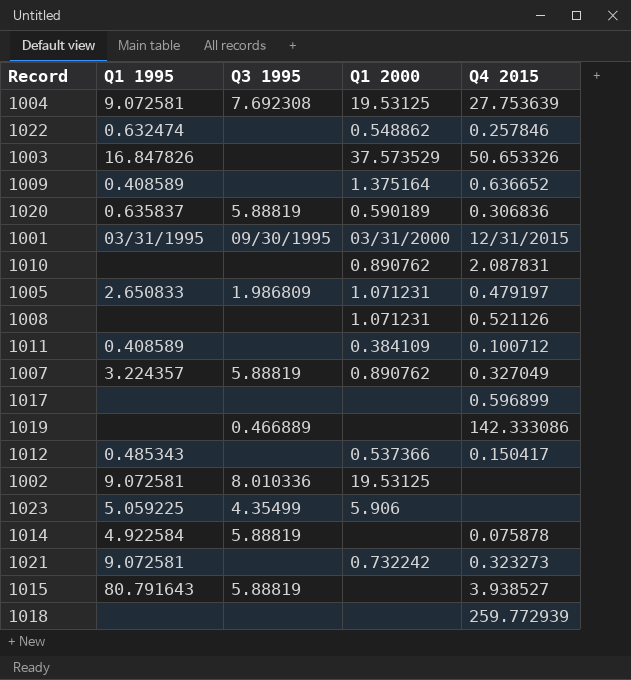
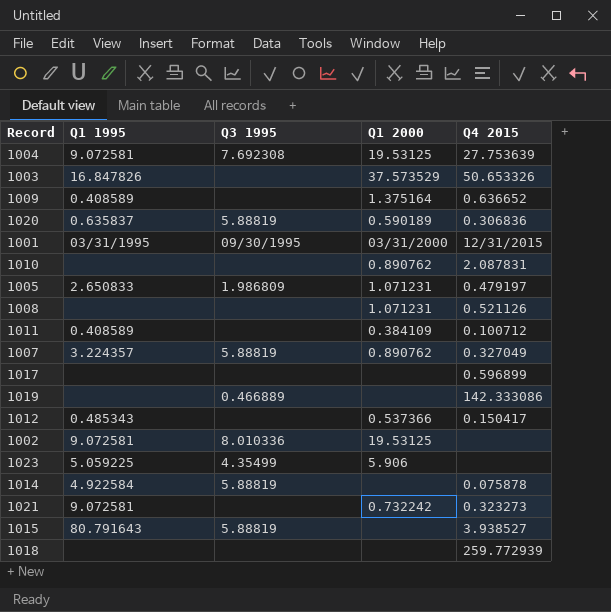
row 1022: 0.632474 | none | 0.548862 | 0.257846 -> none

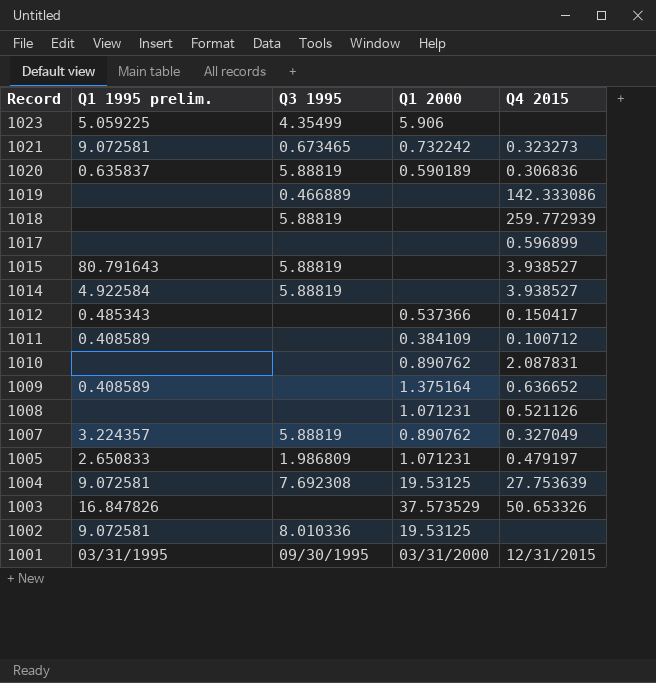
row order: none -> Record descending
column name: Q1 1995 -> Q1 1995 prelim.
1021 | Q3 1995: none -> 0.673465
1018 | Q3 1995: none -> 5.88819
1014 | Q4 2015: 0.075878 -> 3.938527

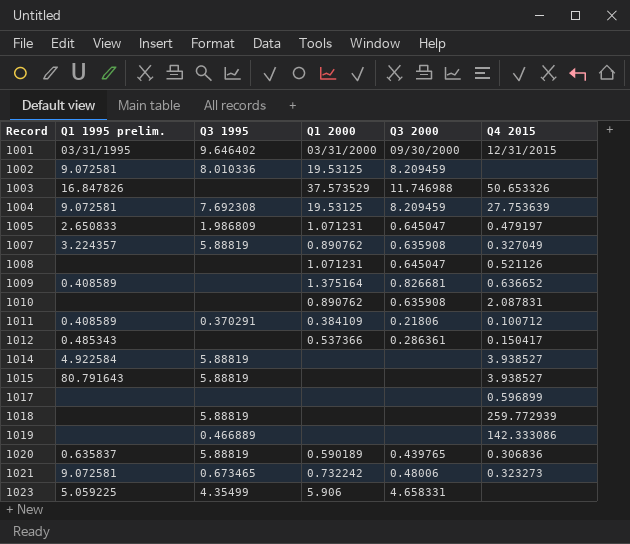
row order: Record descending -> Record ascending
column Q3 2000 | position: none -> 5
1001 | Q3 1995: 09/30/1995 -> 9.646402
1011 | Q3 1995: none -> 0.370291

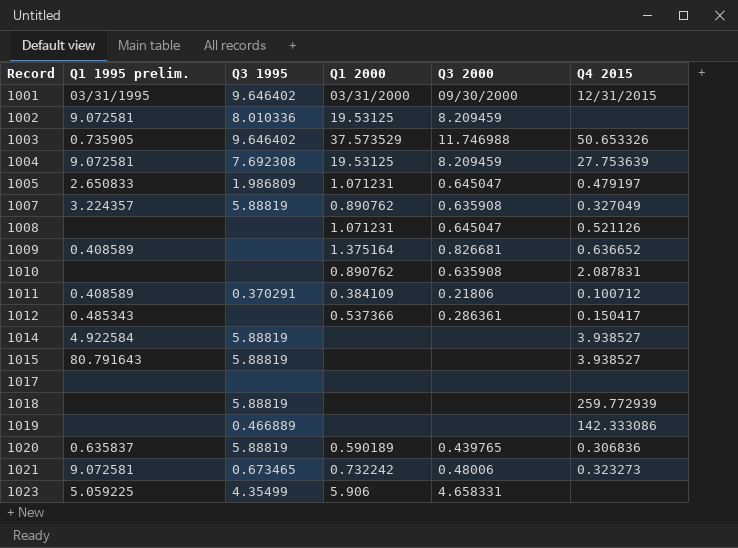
1003 | Q1 1995 prelim.: 16.847826 -> 0.735905
1003 | Q3 1995: none -> 9.646402
1017 | Q4 2015: 0.596899 -> none

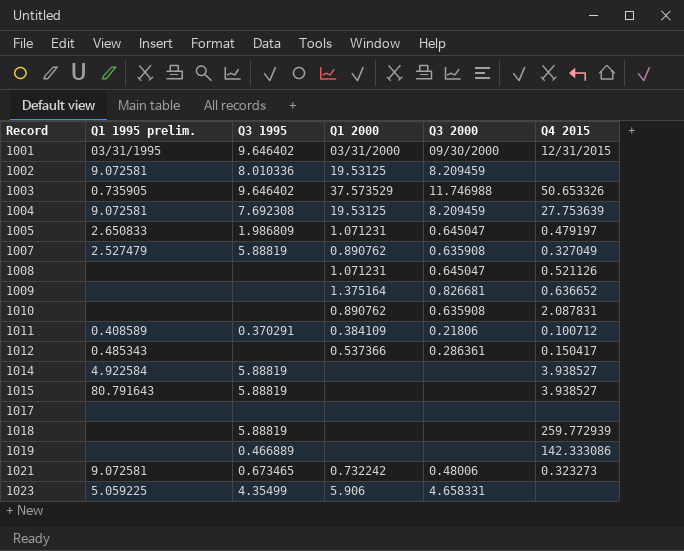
row 1020: 0.635837 | 5.88819 | 0.590189 | 0.439765 | 0.306836 -> none
1007 | Q1 1995 prelim.: 3.224357 -> 2.527479
1009 | Q1 1995 prelim.: 0.408589 -> none

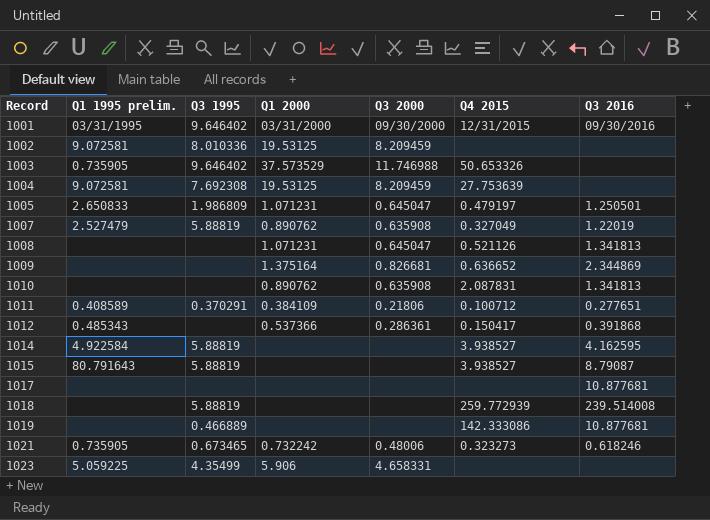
column Q3 2016 | position: none -> 7
1021 | Q1 1995 prelim.: 9.072581 -> 0.735905

